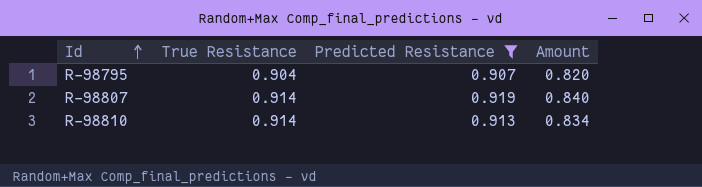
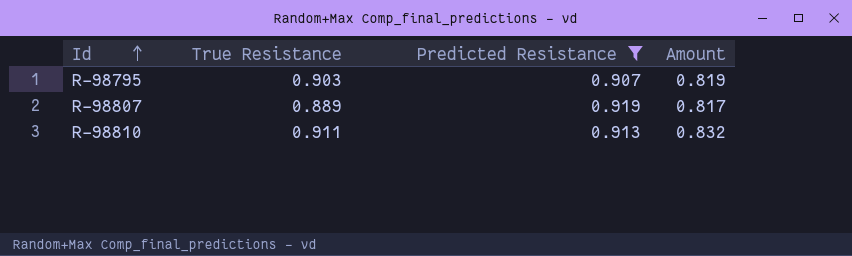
R-98795 | True Resistance: 0.904 -> 0.903
R-98795 | Amount: 0.820 -> 0.819
R-98807 | True Resistance: 0.914 -> 0.889
R-98807 | Amount: 0.840 -> 0.817
R-98810 | True Resistance: 0.914 -> 0.911
R-98810 | Amount: 0.834 -> 0.832

